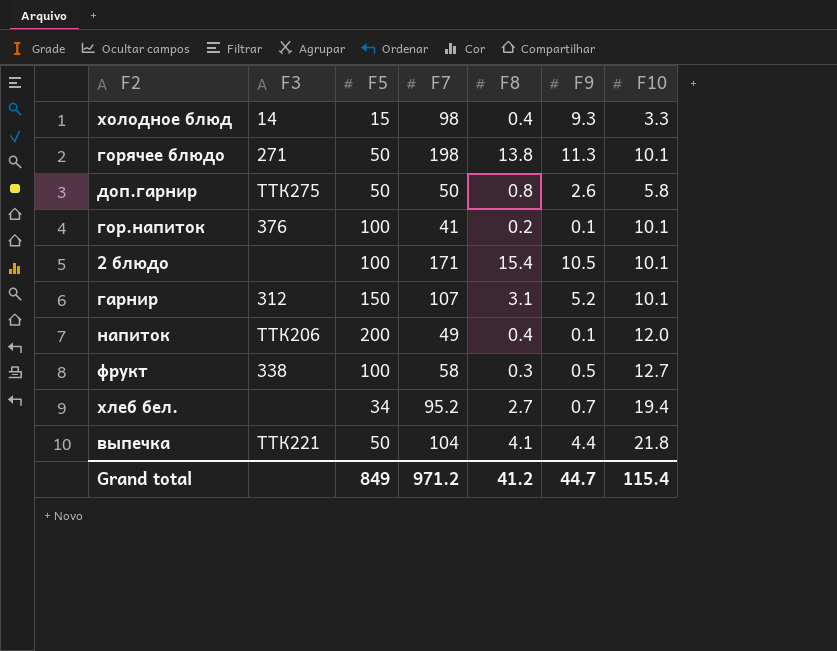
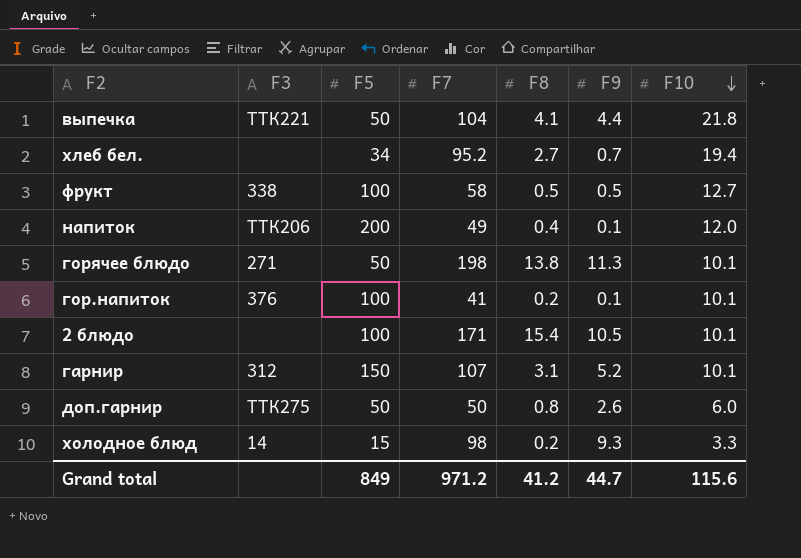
row order: none -> F10 descending
фрукт | F8: 0.3 -> 0.5
доп.гарнир | F10: 5.8 -> 6.0
холодное блюд | F8: 0.4 -> 0.2
Grand total | F10: 115.4 -> 115.6

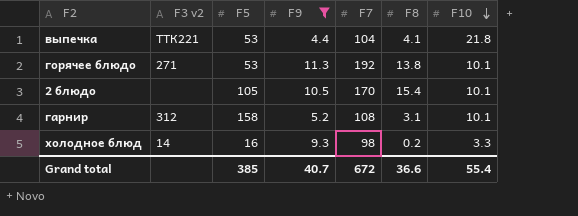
filter: none -> F9 >= 4.4
column name: F3 -> F3 v2
column F9 | position: 6 -> 4
выпечка | F5: 50 -> 53
горячее блюдо | F5: 50 -> 53
горячее блюдо | F7: 198 -> 192
2 блюдо | F5: 100 -> 105
2 блюдо | F7: 171 -> 170
гарнир | F5: 150 -> 158
гарнир | F7: 107 -> 108
холодное блюд | F5: 15 -> 16
Grand total | F5: 849 -> 385
Grand total | F9: 44.7 -> 40.7
Grand total | F7: 971.2 -> 672
Grand total | F8: 41.2 -> 36.6
Grand total | F10: 115.6 -> 55.4

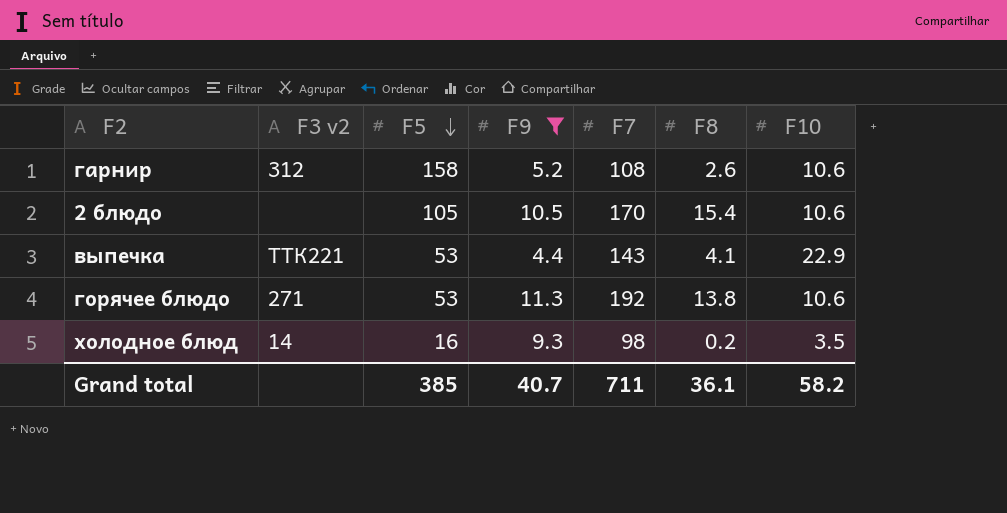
row order: F10 descending -> F5 descending
гарнир | F8: 3.1 -> 2.6
гарнир | F10: 10.1 -> 10.6
2 блюдо | F10: 10.1 -> 10.6
выпечка | F7: 104 -> 143
выпечка | F10: 21.8 -> 22.9
горячее блюдо | F10: 10.1 -> 10.6
холодное блюд | F10: 3.3 -> 3.5
Grand total | F7: 672 -> 711
Grand total | F8: 36.6 -> 36.1
Grand total | F10: 55.4 -> 58.2

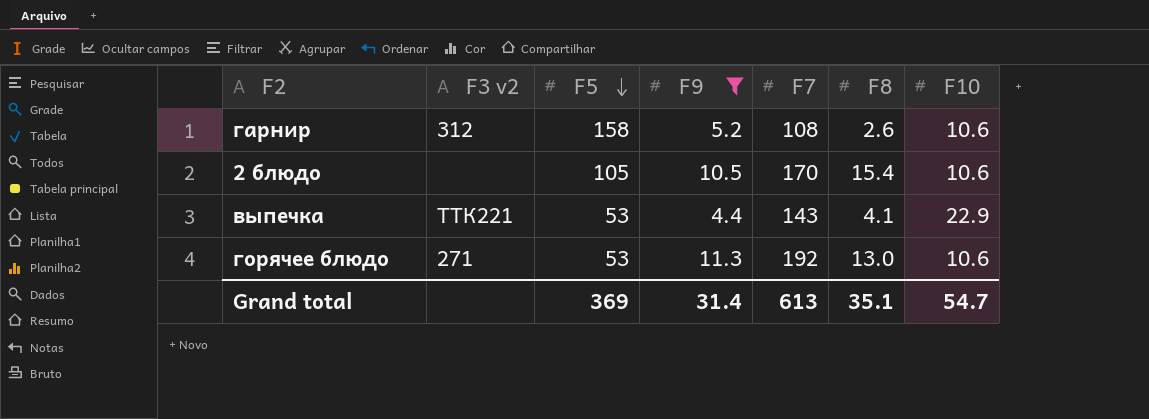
row холодное блюд: 14 | 16 | 9.3 | 98 | 0.2 | 3.5 -> none
горячее блюдо | F8: 13.8 -> 13.0
Grand total | F5: 385 -> 369
Grand total | F9: 40.7 -> 31.4
Grand total | F7: 711 -> 613
Grand total | F8: 36.1 -> 35.1
Grand total | F10: 58.2 -> 54.7

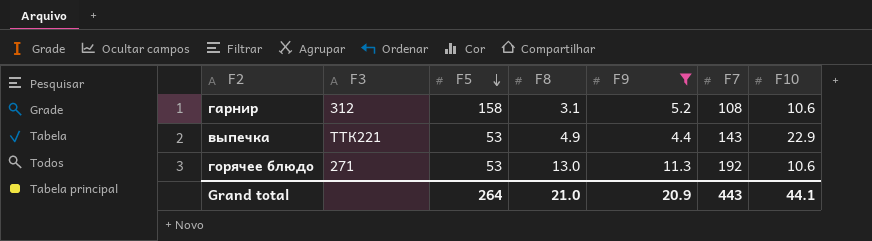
column name: F3 v2 -> F3
column F8 | position: 6 -> 4
row 2 блюдо: none | 105 | 10.5 | 170 | 15.4 | 10.6 -> none
гарнир | F8: 2.6 -> 3.1
выпечка | F8: 4.1 -> 4.9
Grand total | F5: 369 -> 264
Grand total | F8: 35.1 -> 21.0
Grand total | F9: 31.4 -> 20.9
Grand total | F7: 613 -> 443
Grand total | F10: 54.7 -> 44.1

